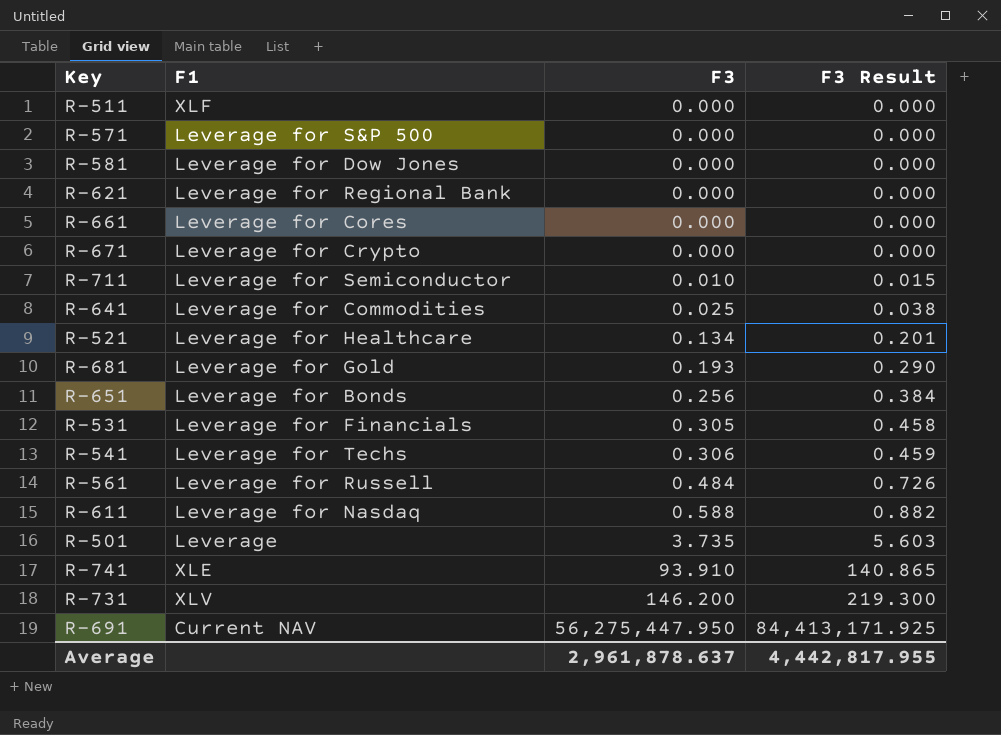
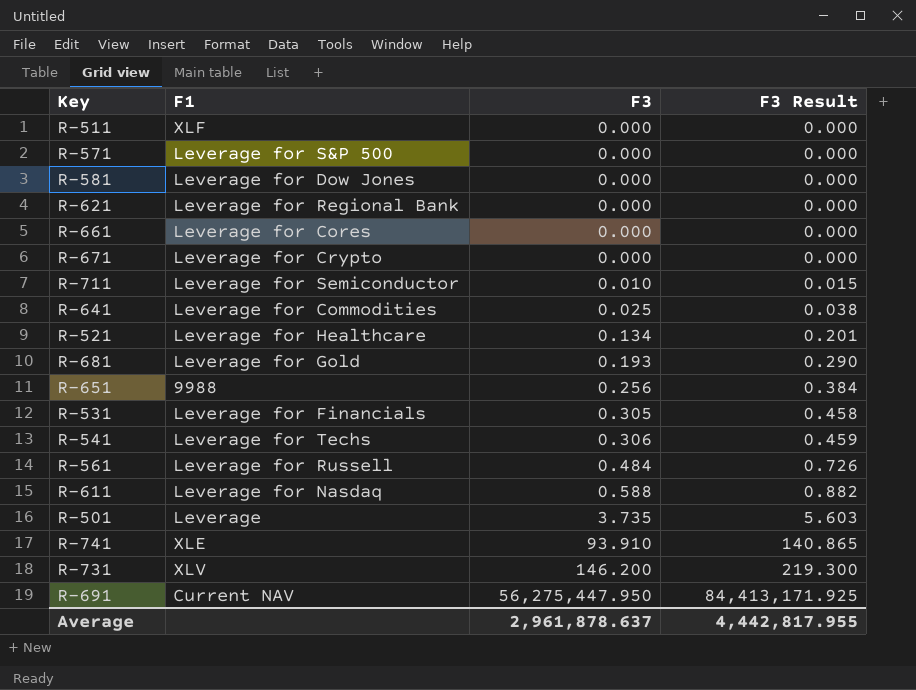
R-651 | F1: Leverage for Bonds -> 9988

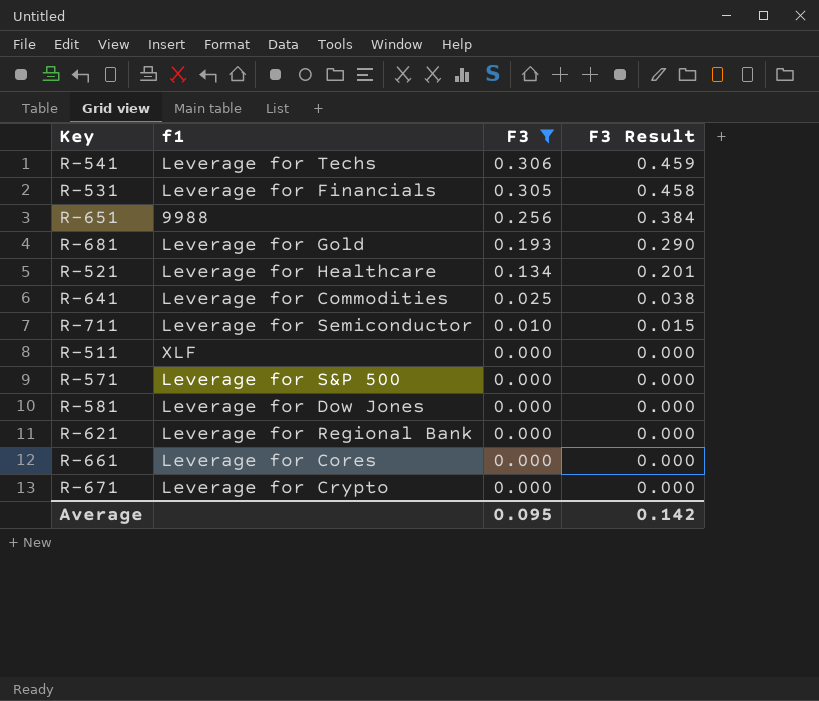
filter: none -> F3 <= 0.306
row order: F3 ascending -> F3 descending
column name: F1 -> f1
Average | F3: 2,961,878.637 -> 0.095
Average | F3 Result: 4,442,817.955 -> 0.142

